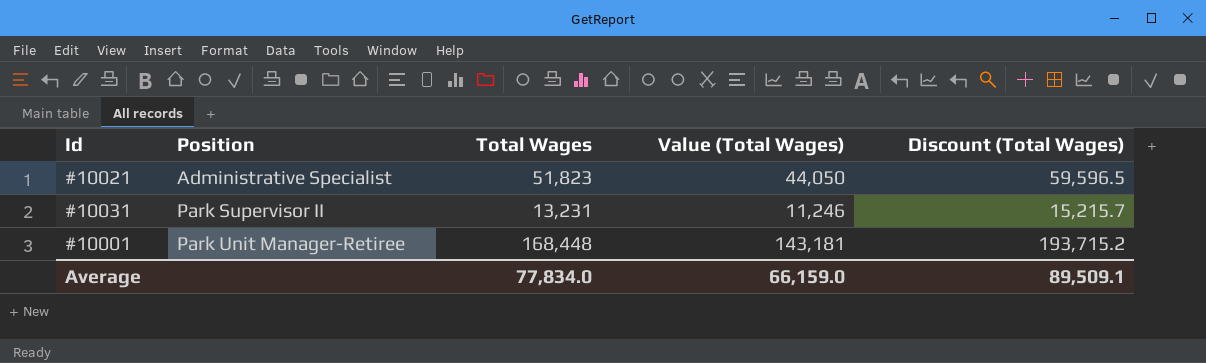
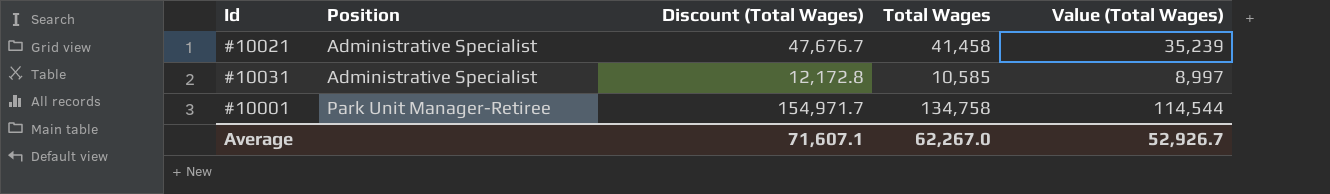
column Discount (Total Wages) | position: 5 -> 3
#10021 | Discount (Total Wages): 59,596.5 -> 47,676.7
#10021 | Total Wages: 51,823 -> 41,458
#10021 | Value (Total Wages): 44,050 -> 35,239
#10031 | Position: Park Supervisor II -> Administrative Specialist
#10031 | Discount (Total Wages): 15,215.7 -> 12,172.8
#10031 | Total Wages: 13,231 -> 10,585
#10031 | Value (Total Wages): 11,246 -> 8,997
#10001 | Discount (Total Wages): 193,715.2 -> 154,971.7
#10001 | Total Wages: 168,448 -> 134,758
#10001 | Value (Total Wages): 143,181 -> 114,544
Average | Discount (Total Wages): 89,509.1 -> 71,607.1
Average | Total Wages: 77,834.0 -> 62,267.0
Average | Value (Total Wages): 66,159.0 -> 52,926.7

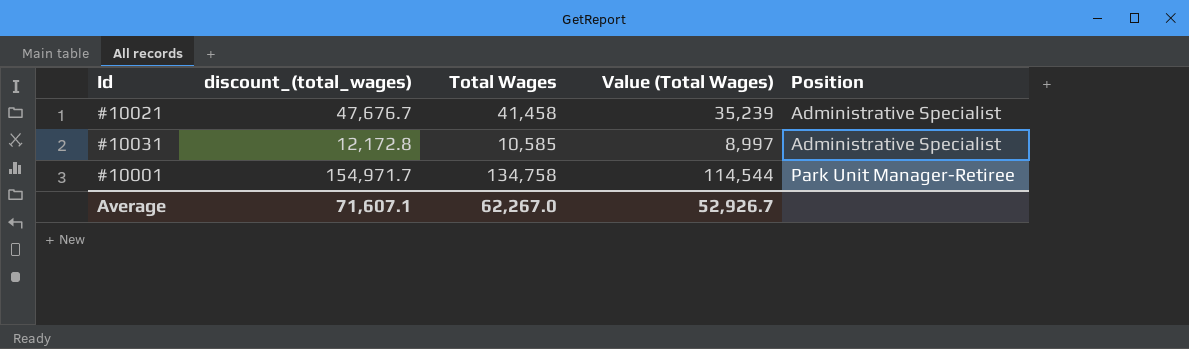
column name: Discount (Total Wages) -> discount_(total_wages)
column Position | position: 2 -> 5

